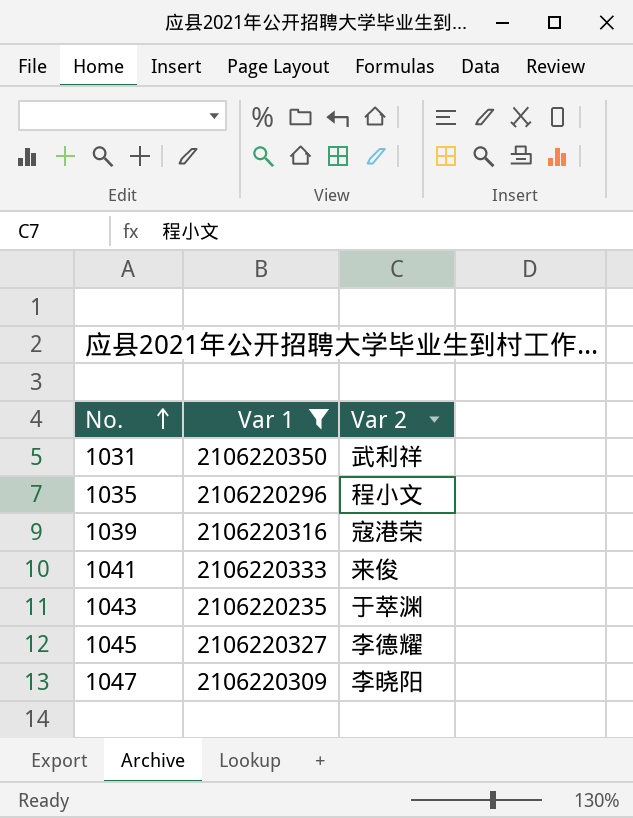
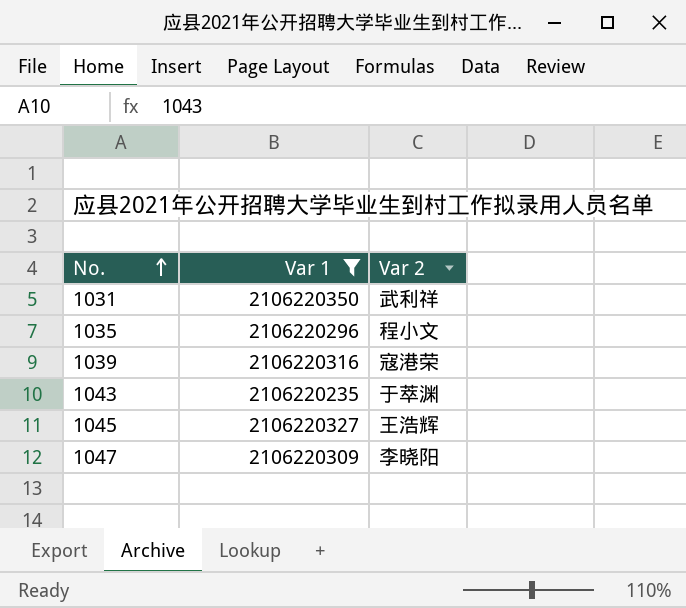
row 1041: 2106220333 | 来俊 -> none
1045 | Var 2: 李德耀 -> 王浩辉

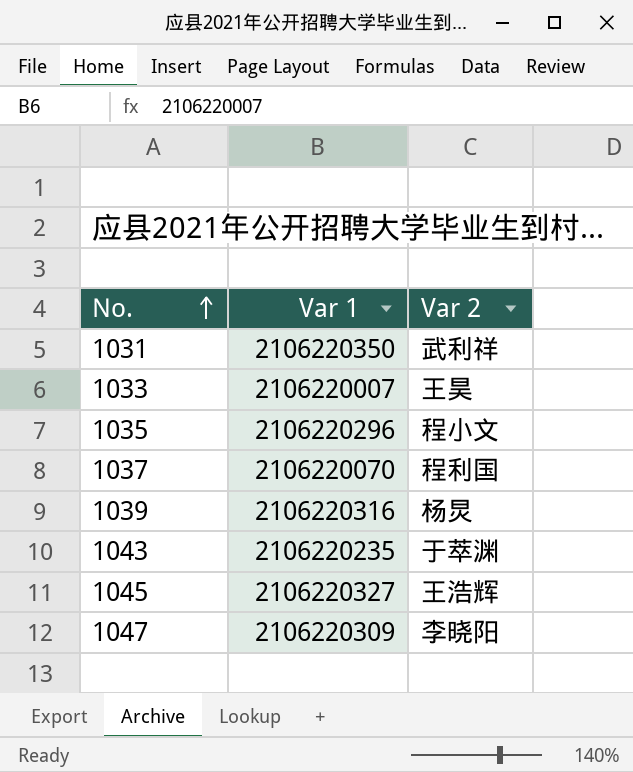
filter: Var 1 >= 2106220235 -> none
1039 | Var 2: 寇港荣 -> 杨炅

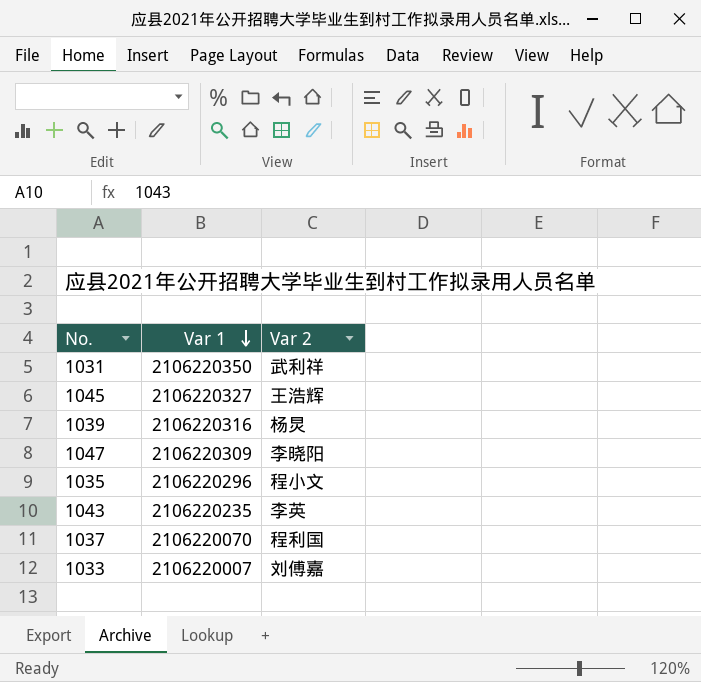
row order: No. ascending -> Var 1 descending
1043 | Var 2: 于萃渊 -> 李英
1033 | Var 2: 王昊 -> 刘傅嘉

